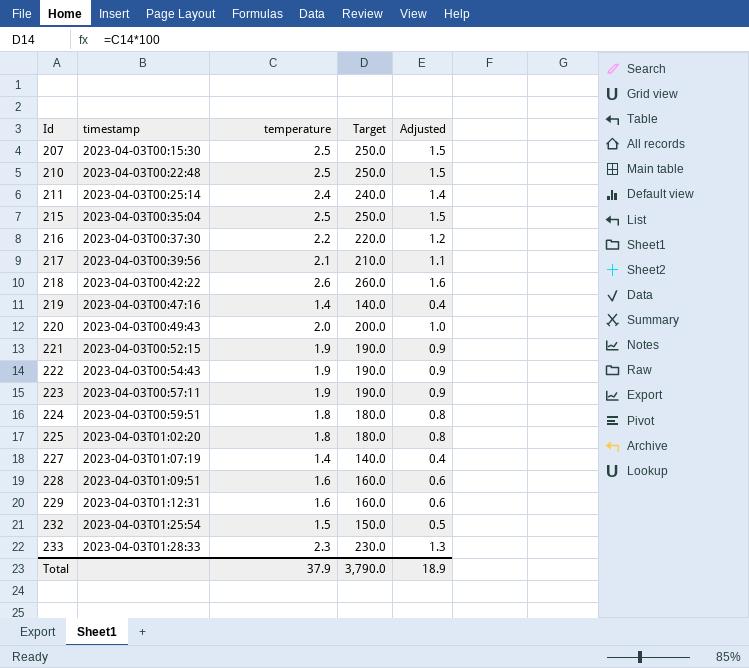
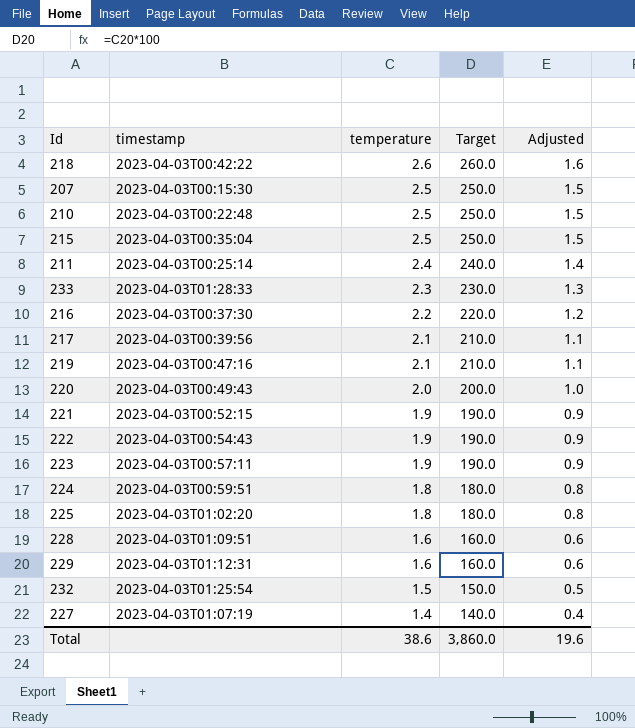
row order: Id ascending -> temperature descending
219 | temperature: 1.4 -> 2.1
219 | Target: 140.0 -> 210.0
219 | Adjusted: 0.4 -> 1.1
Total | temperature: 37.9 -> 38.6
Total | Target: 3,790.0 -> 3,860.0
Total | Adjusted: 18.9 -> 19.6

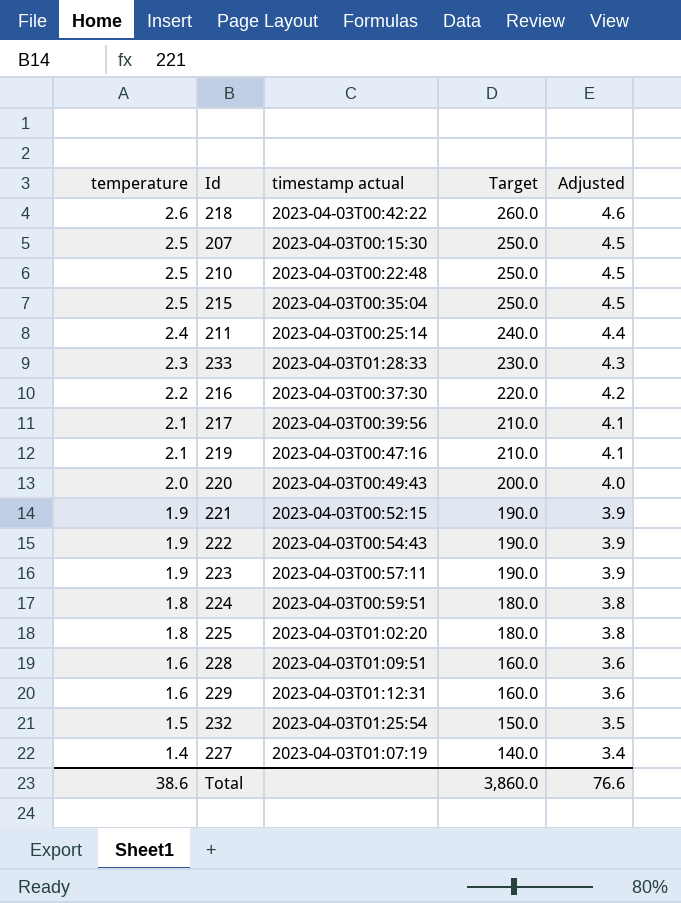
column temperature | position: 3 -> 1
column name: timestamp -> timestamp actual
column Adjusted | formula: [temperature] - 1 -> [temperature] + 2
Total | Adjusted: 19.6 -> 76.6

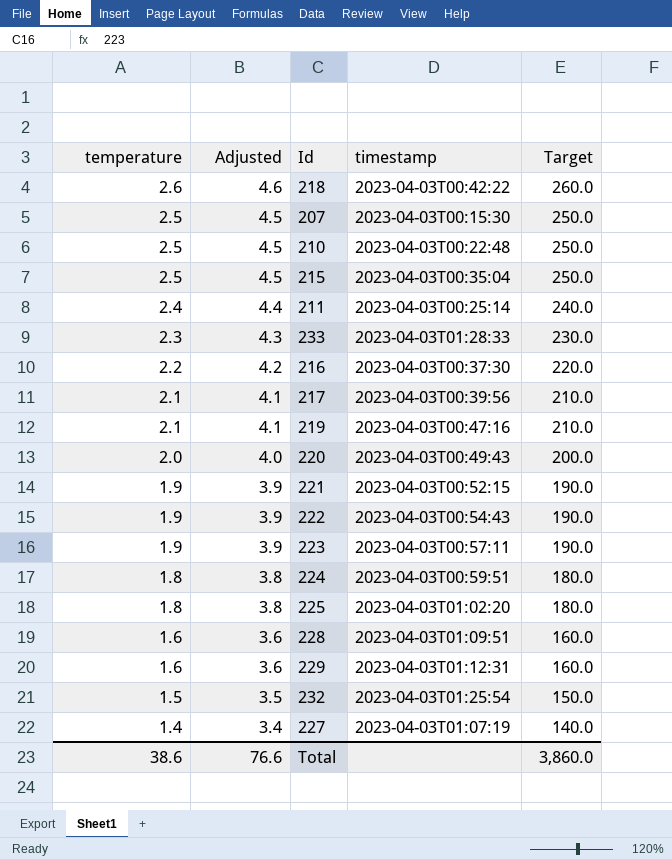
column Adjusted | position: 5 -> 2
column name: timestamp actual -> timestamp

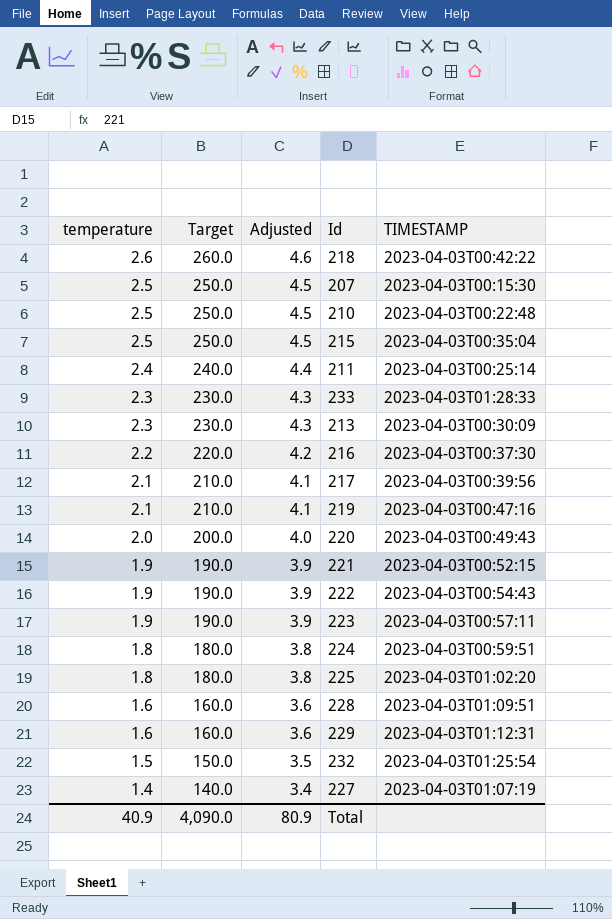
column Target | position: 5 -> 2
column name: timestamp -> TIMESTAMP
row 213: none -> 2.3 | 230.0 | 4.3 | 2023-04-03T00:30:09
Total | temperature: 38.6 -> 40.9
Total | Target: 3,860.0 -> 4,090.0
Total | Adjusted: 76.6 -> 80.9

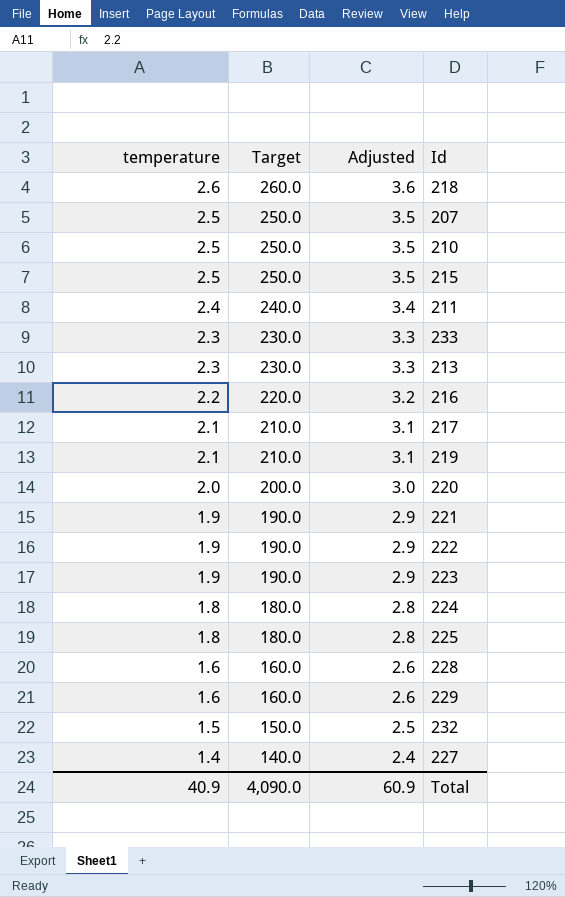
column TIMESTAMP | position: 5 -> none
column Adjusted | formula: [temperature] + 2 -> [temperature] + 1
Total | Adjusted: 80.9 -> 60.9

